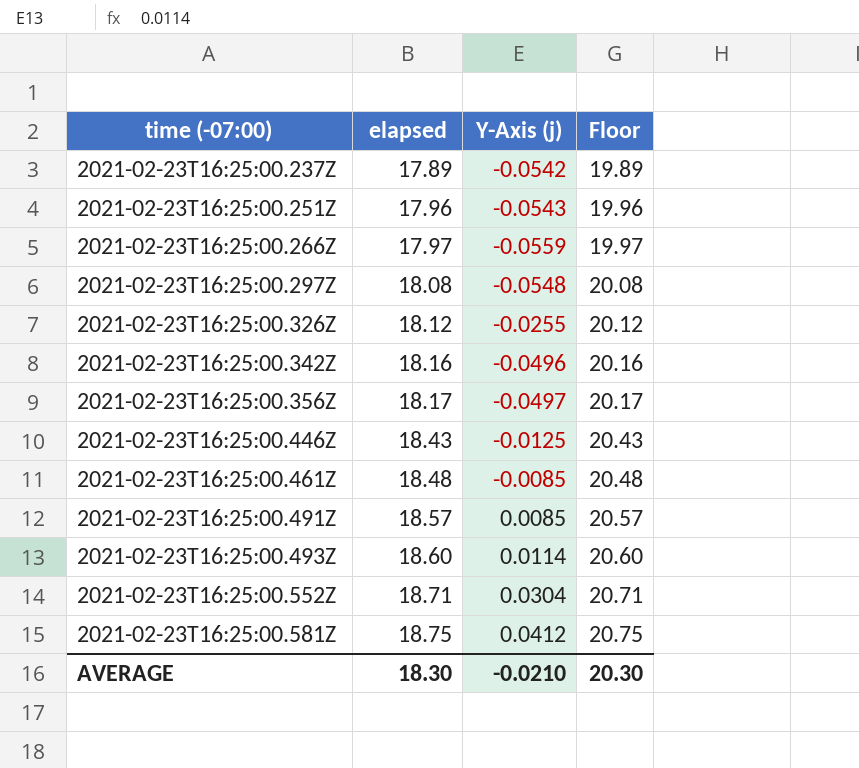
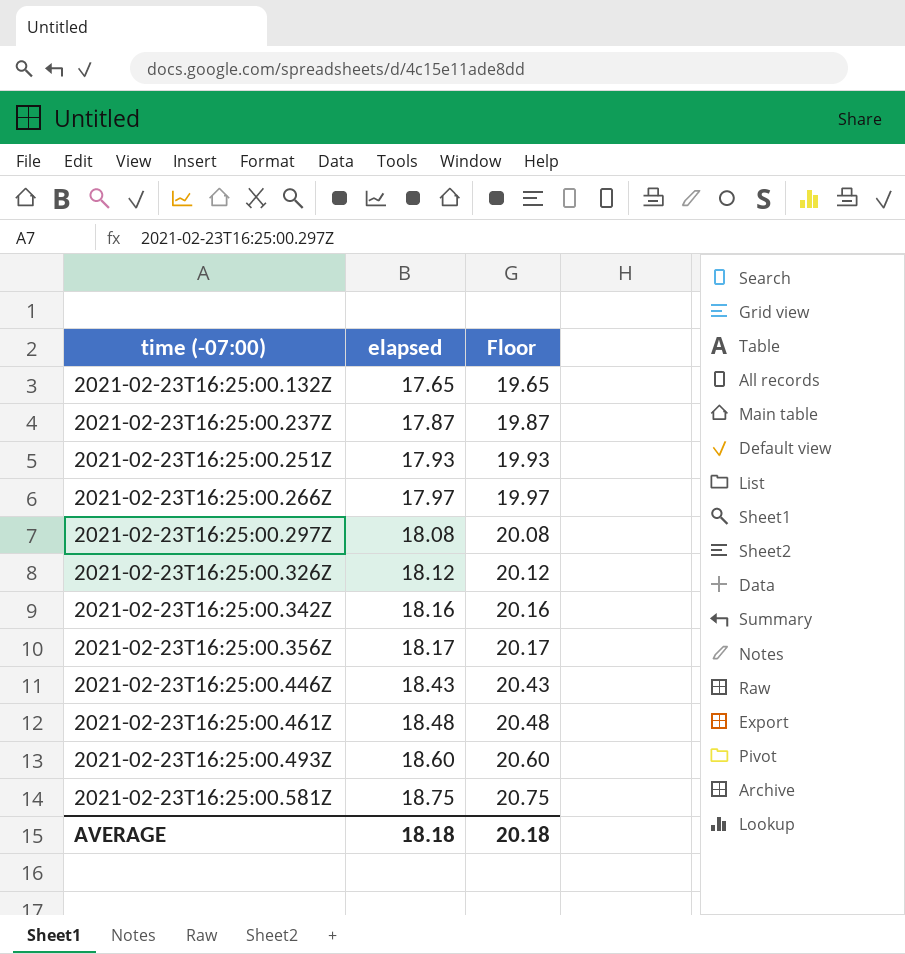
column Y-Axis (j) | position: 3 -> none
row 2021-02-23T16:25:00.491Z: 18.57 | 0.0085 | 20.57 -> none
row 2021-02-23T16:25:00.552Z: 18.71 | 0.0304 | 20.71 -> none
row 2021-02-23T16:25:00.132Z: none -> 17.65 | 19.65
2021-02-23T16:25:00.237Z | elapsed: 17.89 -> 17.87
2021-02-23T16:25:00.237Z | Floor: 19.89 -> 19.87
2021-02-23T16:25:00.251Z | elapsed: 17.96 -> 17.93
2021-02-23T16:25:00.251Z | Floor: 19.96 -> 19.93
AVERAGE | elapsed: 18.30 -> 18.18
AVERAGE | Floor: 20.30 -> 20.18

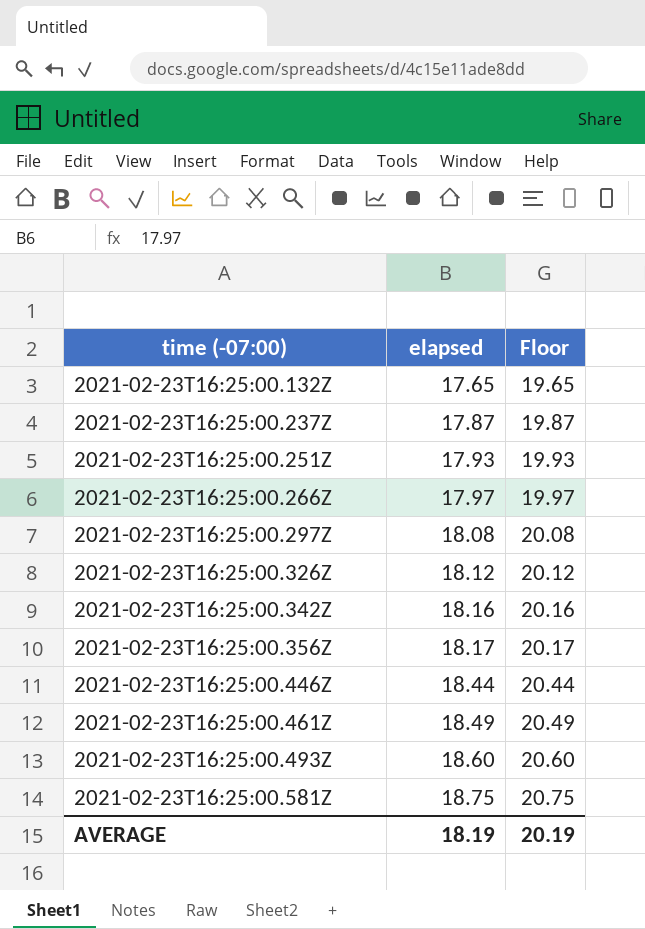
2021-02-23T16:25:00.446Z | elapsed: 18.43 -> 18.44
2021-02-23T16:25:00.446Z | Floor: 20.43 -> 20.44
2021-02-23T16:25:00.461Z | elapsed: 18.48 -> 18.49
2021-02-23T16:25:00.461Z | Floor: 20.48 -> 20.49
AVERAGE | elapsed: 18.18 -> 18.19
AVERAGE | Floor: 20.18 -> 20.19

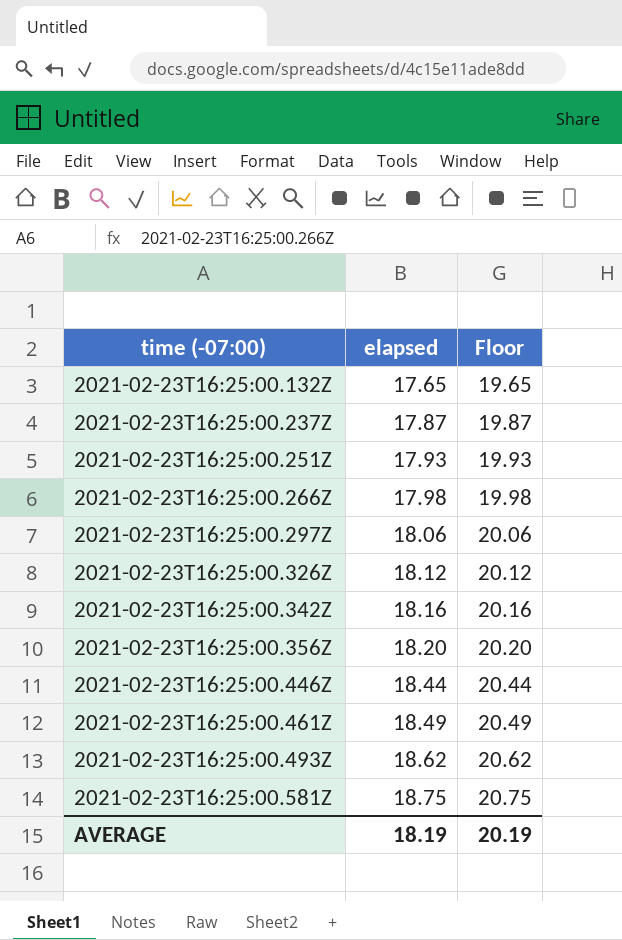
2021-02-23T16:25:00.266Z | elapsed: 17.97 -> 17.98
2021-02-23T16:25:00.266Z | Floor: 19.97 -> 19.98
2021-02-23T16:25:00.297Z | elapsed: 18.08 -> 18.06
2021-02-23T16:25:00.297Z | Floor: 20.08 -> 20.06
2021-02-23T16:25:00.356Z | elapsed: 18.17 -> 18.20
2021-02-23T16:25:00.356Z | Floor: 20.17 -> 20.20
2021-02-23T16:25:00.493Z | elapsed: 18.60 -> 18.62
2021-02-23T16:25:00.493Z | Floor: 20.60 -> 20.62

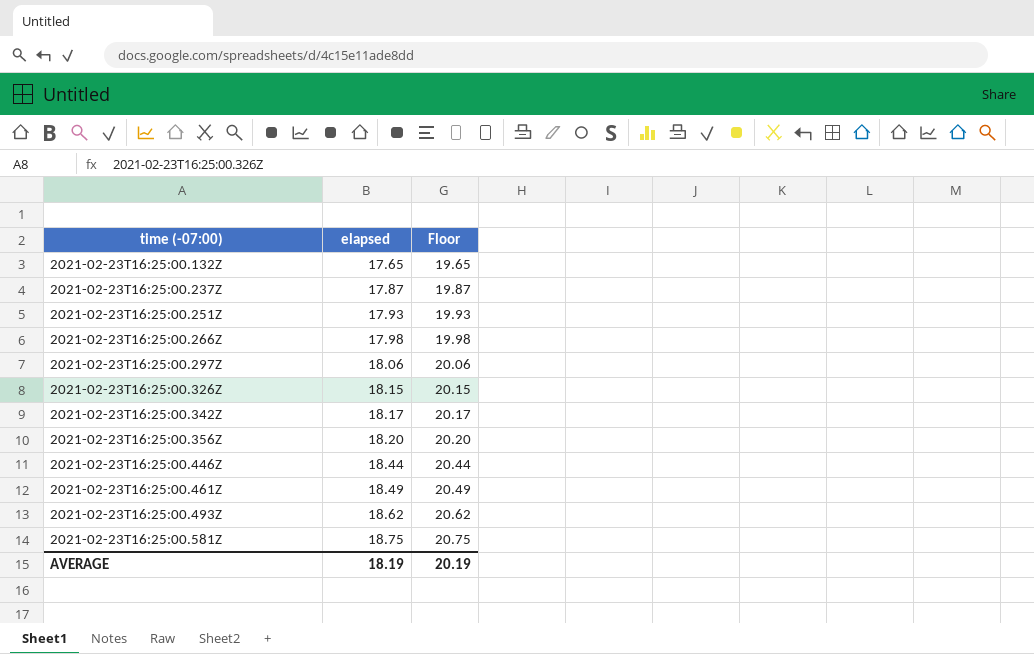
2021-02-23T16:25:00.326Z | elapsed: 18.12 -> 18.15
2021-02-23T16:25:00.326Z | Floor: 20.12 -> 20.15
2021-02-23T16:25:00.342Z | elapsed: 18.16 -> 18.17
2021-02-23T16:25:00.342Z | Floor: 20.16 -> 20.17

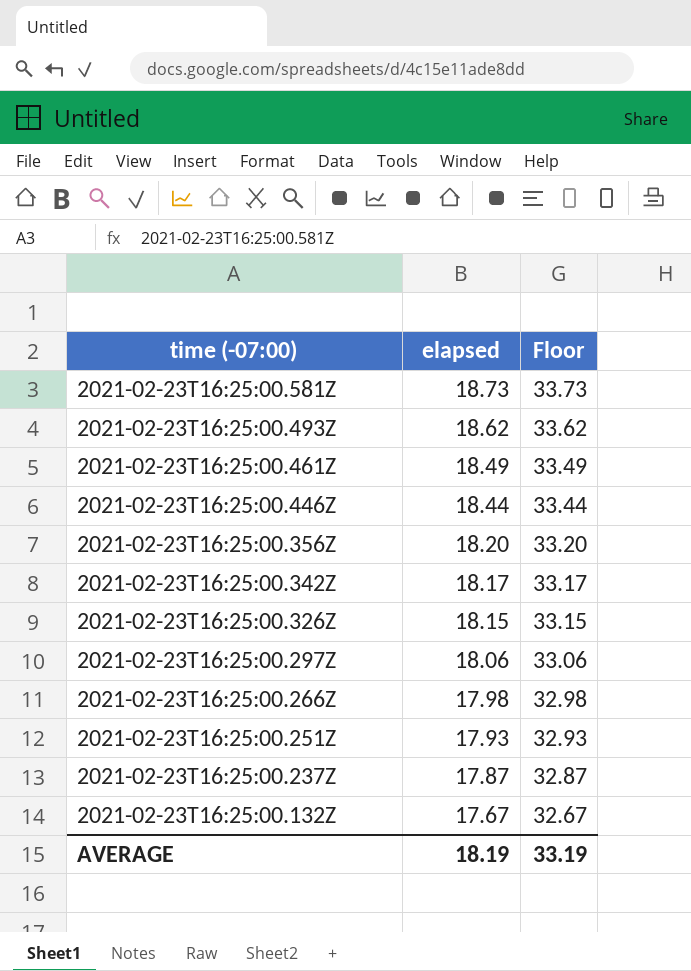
row order: time (-07:00) ascending -> time (-07:00) descending
column Floor | formula: [elapsed] + 2 -> [elapsed] + 15
2021-02-23T16:25:00.581Z | elapsed: 18.75 -> 18.73
2021-02-23T16:25:00.132Z | elapsed: 17.65 -> 17.67
AVERAGE | Floor: 20.19 -> 33.19

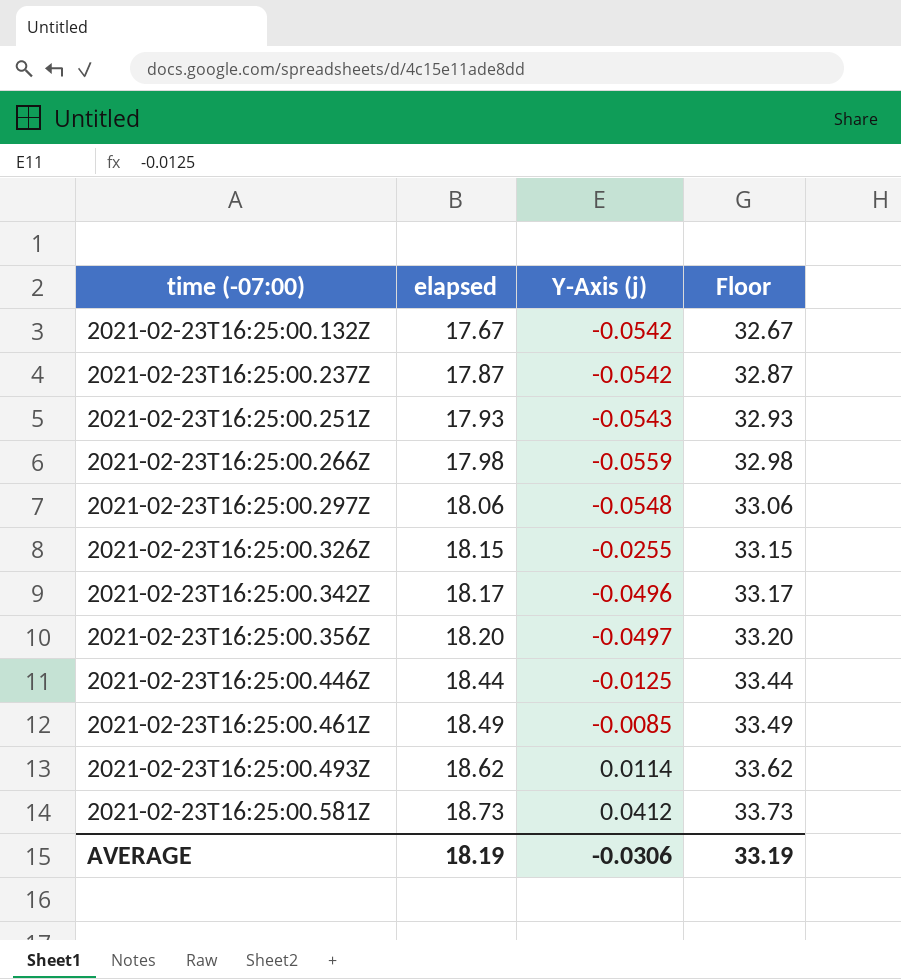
row order: time (-07:00) descending -> time (-07:00) ascending
column Y-Axis (j) | position: none -> 3

